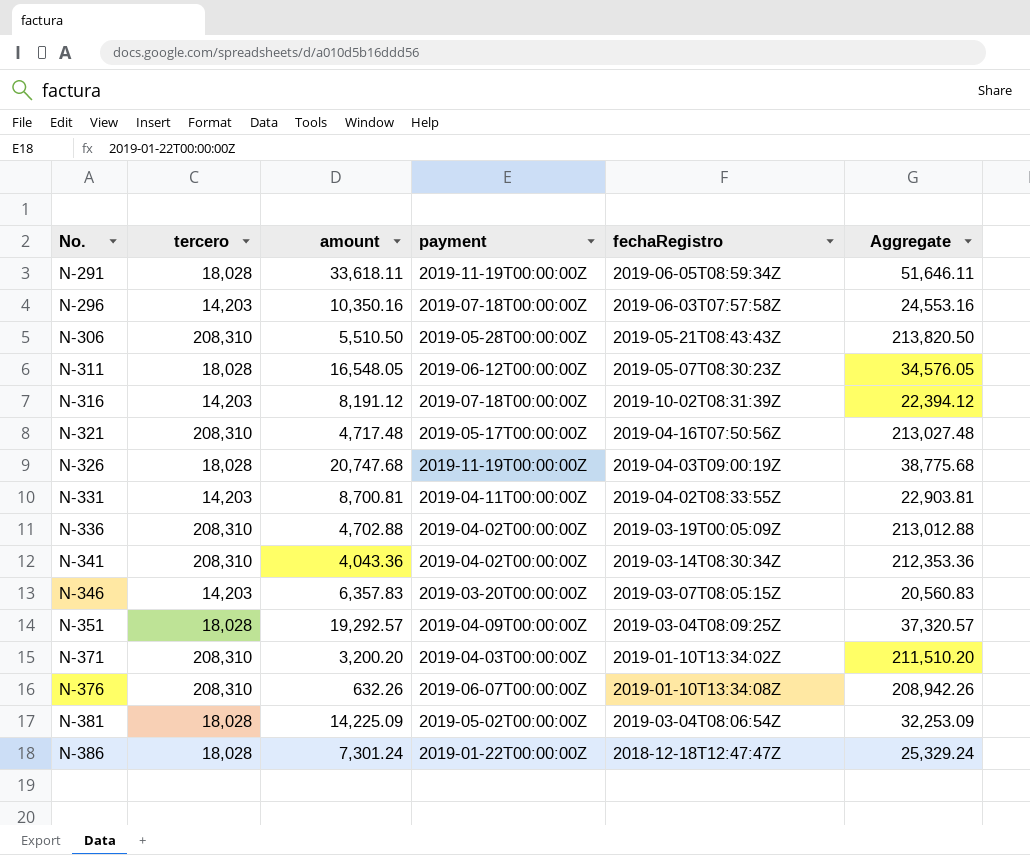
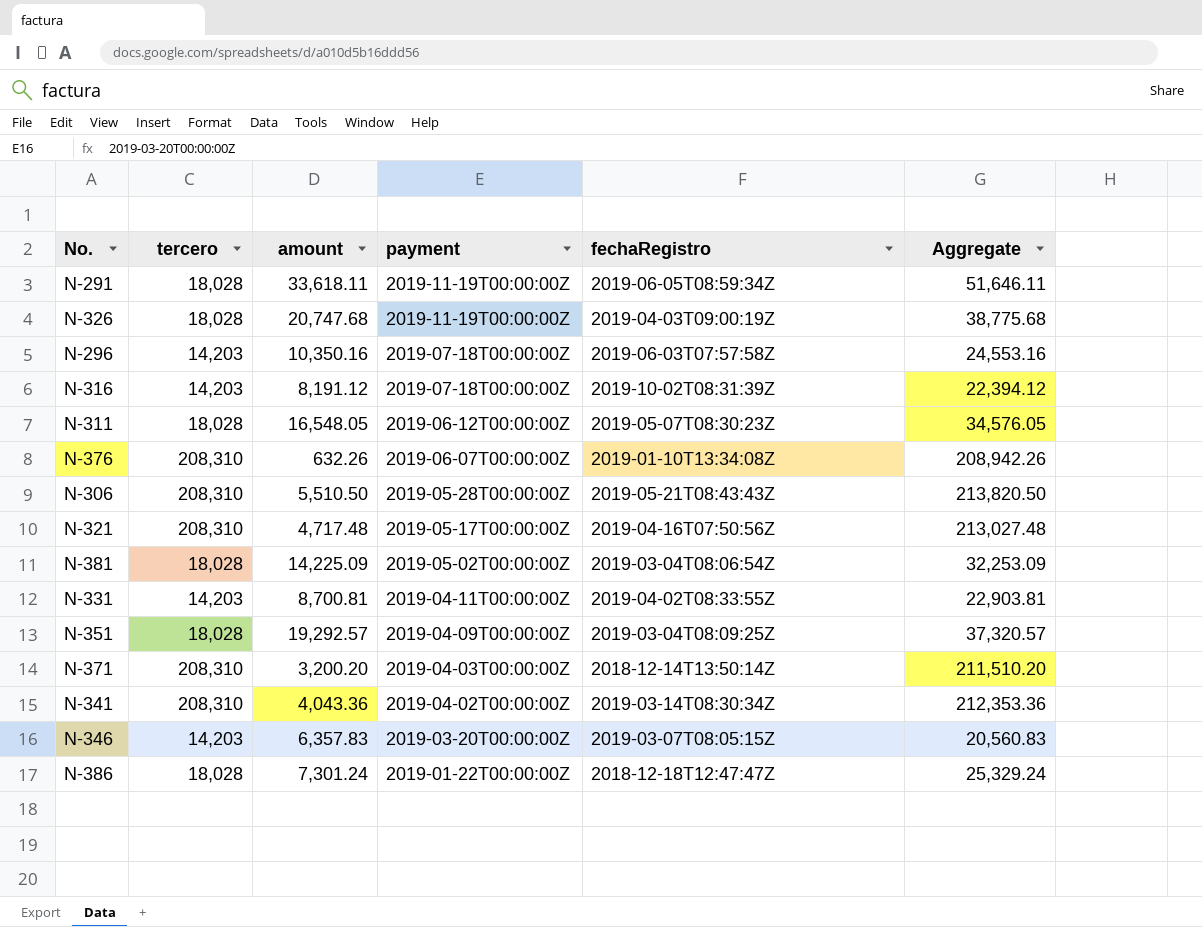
row order: No. ascending -> payment descending
row N-336: 208,310 | 4,702.88 | 2019-04-02T00:00:00Z | 2019-03-19T00:05:09Z | 213,012.88 -> none
N-371 | fechaRegistro: 2019-01-10T13:34:02Z -> 2018-12-14T13:50:14Z

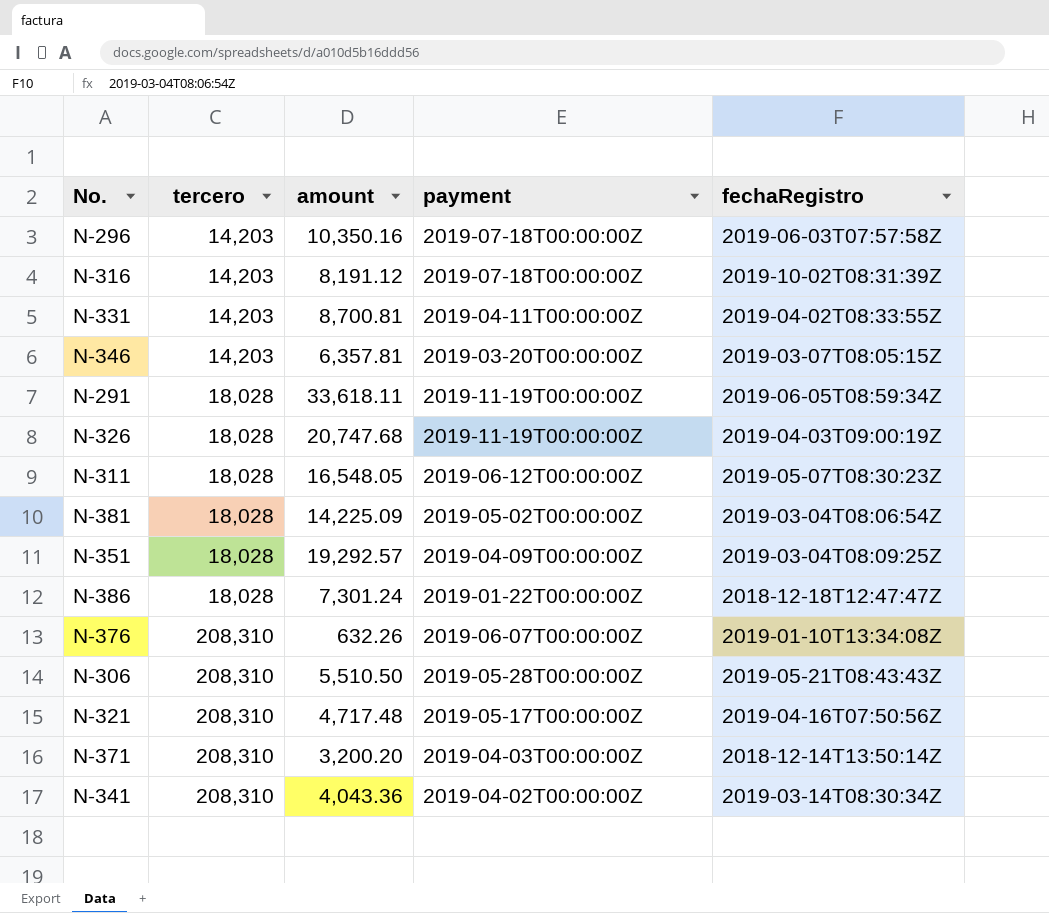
row order: payment descending -> tercero ascending
column Aggregate | formula: [tercero] + [amount] -> none
N-346 | amount: 6,357.83 -> 6,357.81

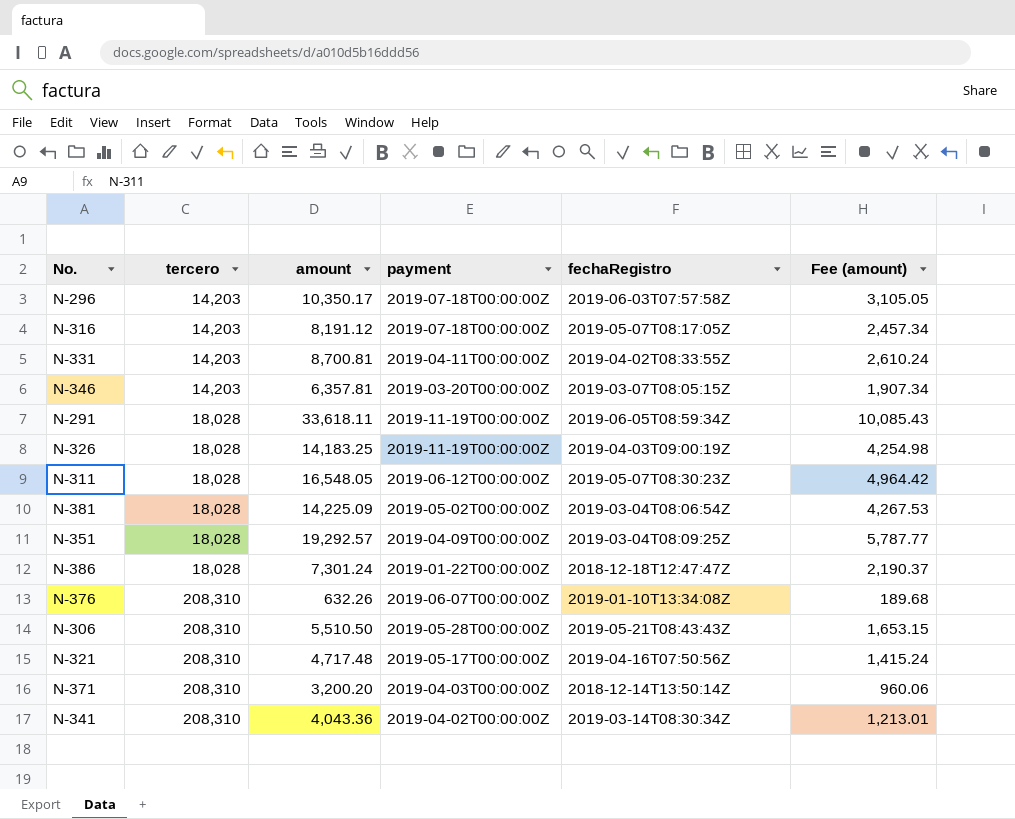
column Fee (amount) | formula: none -> [amount] * 0.3
N-296 | amount: 10,350.16 -> 10,350.17
N-316 | fechaRegistro: 2019-10-02T08:31:39Z -> 2019-05-07T08:17:05Z
N-326 | amount: 20,747.68 -> 14,183.25

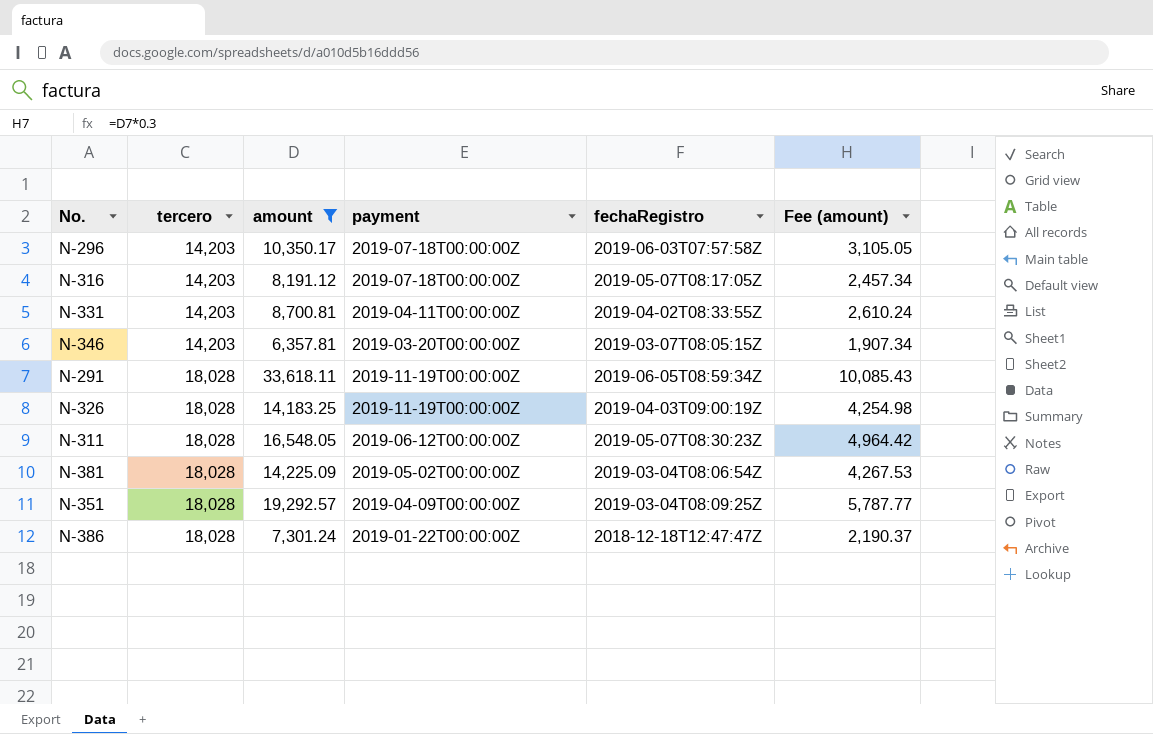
filter: none -> amount >= 6,357.81

